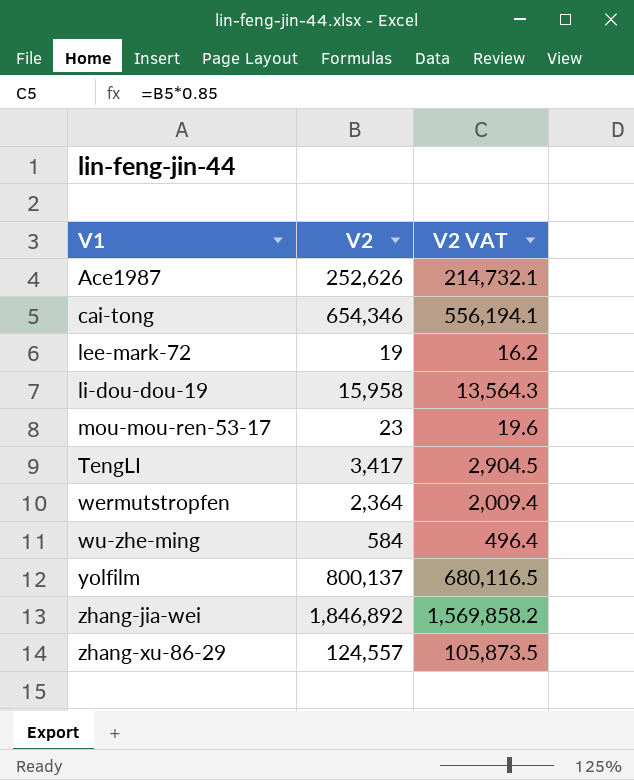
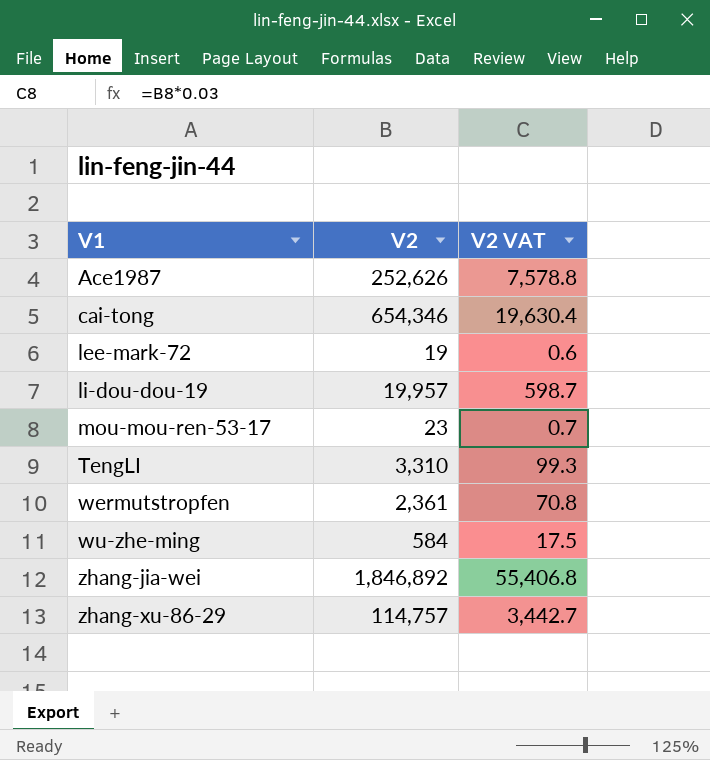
column V2 VAT | formula: [V2] * 0.85 -> [V2] * 0.03
row yolfilm: 800,137 | 680,116.5 -> none
li-dou-dou-19 | V2: 15,958 -> 19,957
TengLI | V2: 3,417 -> 3,310
wermutstropfen | V2: 2,364 -> 2,361
zhang-xu-86-29 | V2: 124,557 -> 114,757

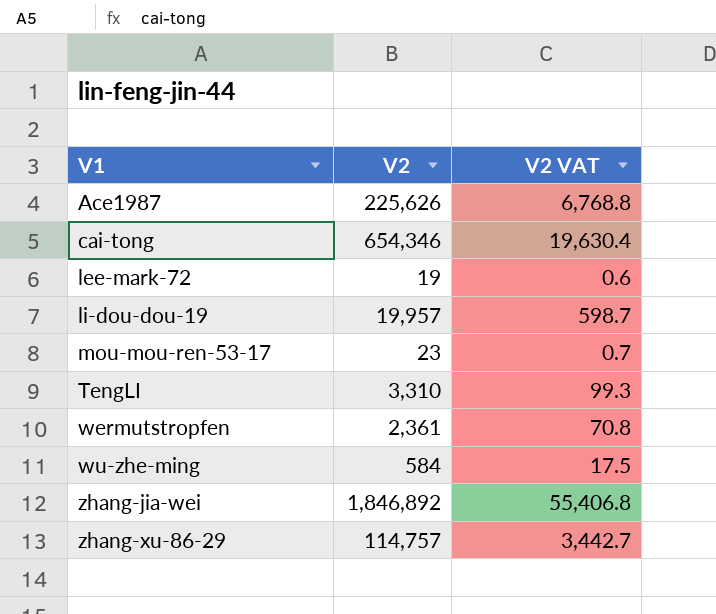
Ace1987 | V2: 252,626 -> 225,626
Ace1987 | V2 VAT: 7,578.8 -> 6,768.8

